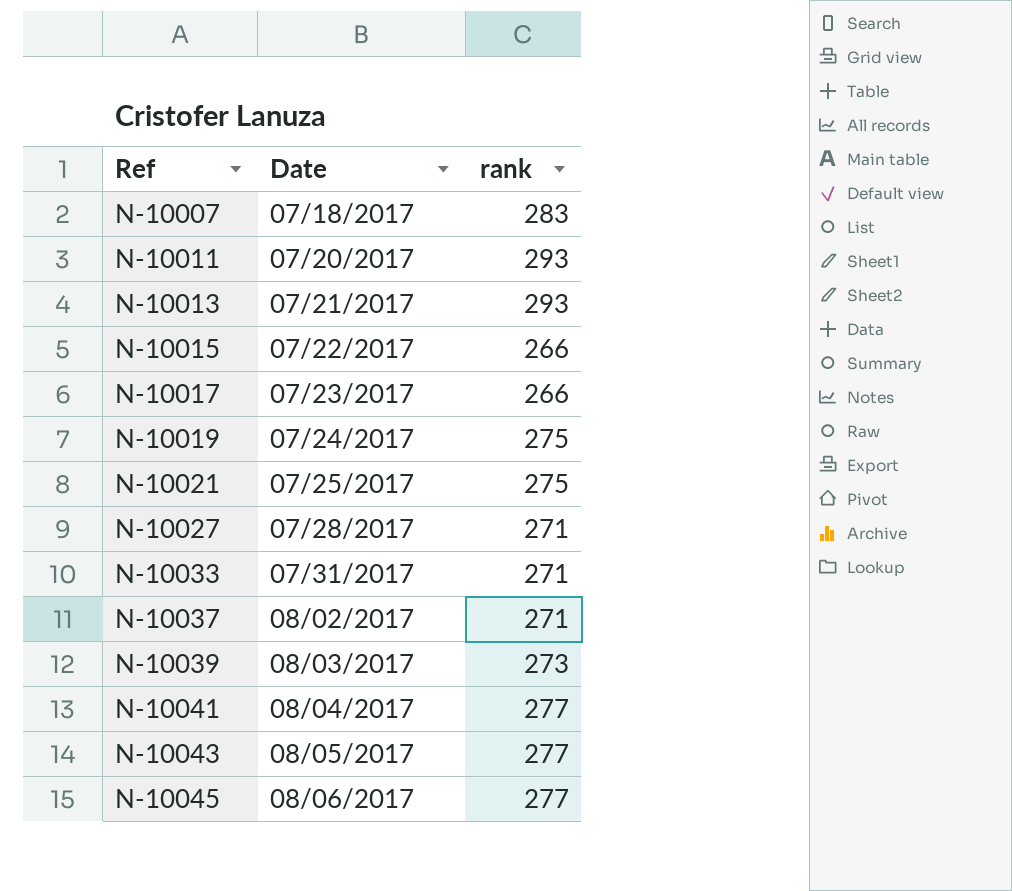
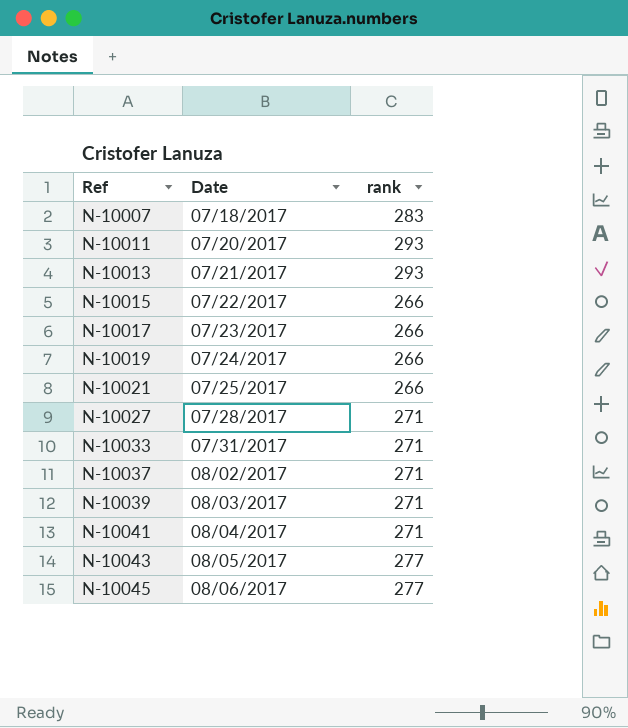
N-10019 | rank: 275 -> 266
N-10021 | rank: 275 -> 266
N-10039 | rank: 273 -> 271
N-10041 | rank: 277 -> 271

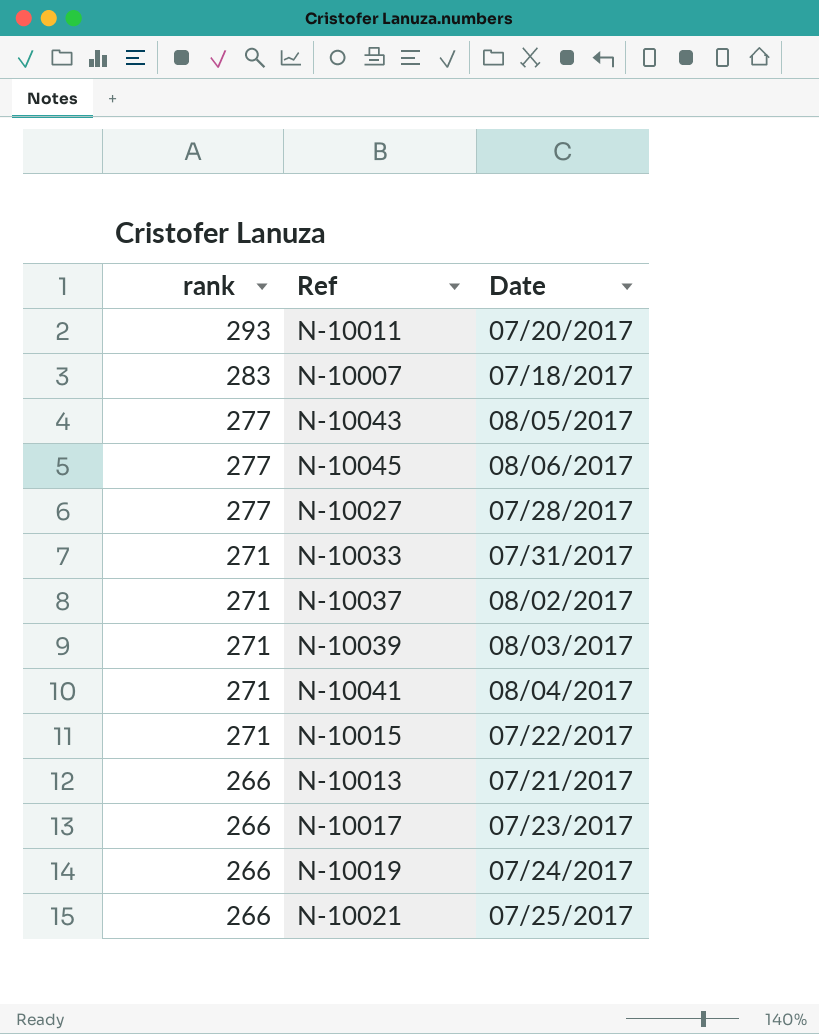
row order: Ref ascending -> rank descending
column rank | position: 3 -> 1
N-10027 | rank: 271 -> 277
N-10015 | rank: 266 -> 271
N-10013 | rank: 293 -> 266

